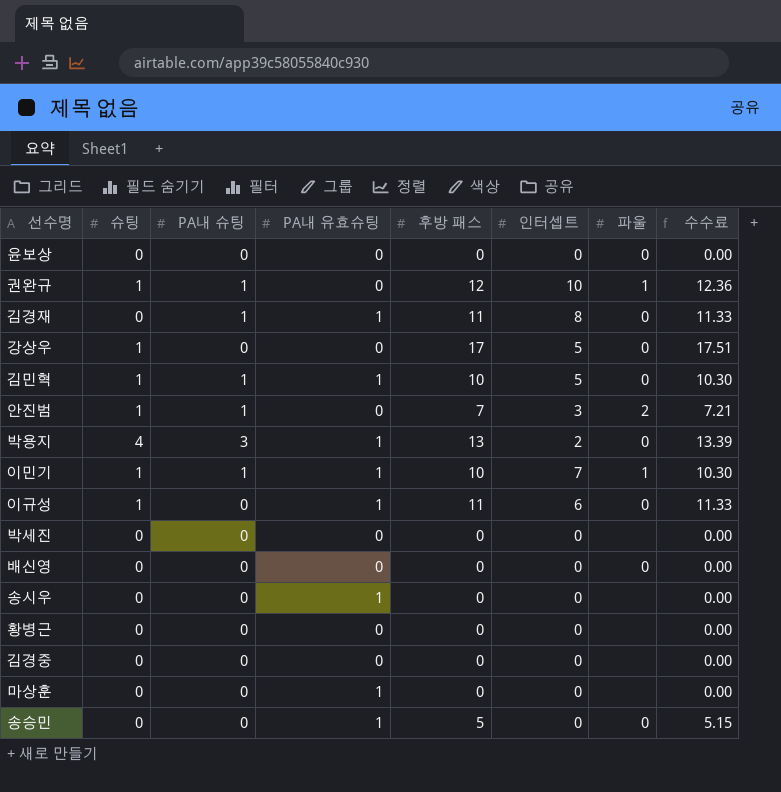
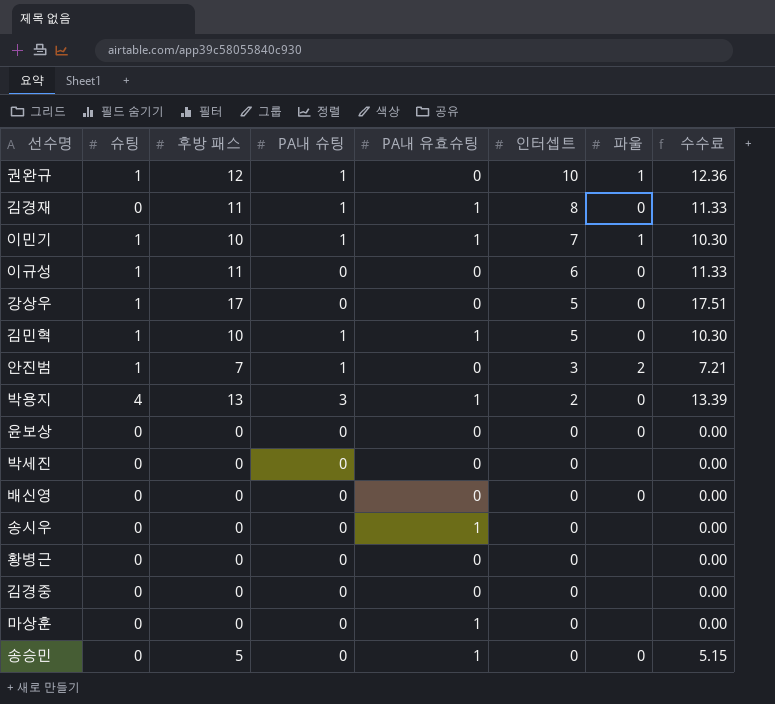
row order: none -> 인터셉트 descending
column 후방 패스 | position: 5 -> 3
이규성 | PA내 유효슈팅: 1 -> 0

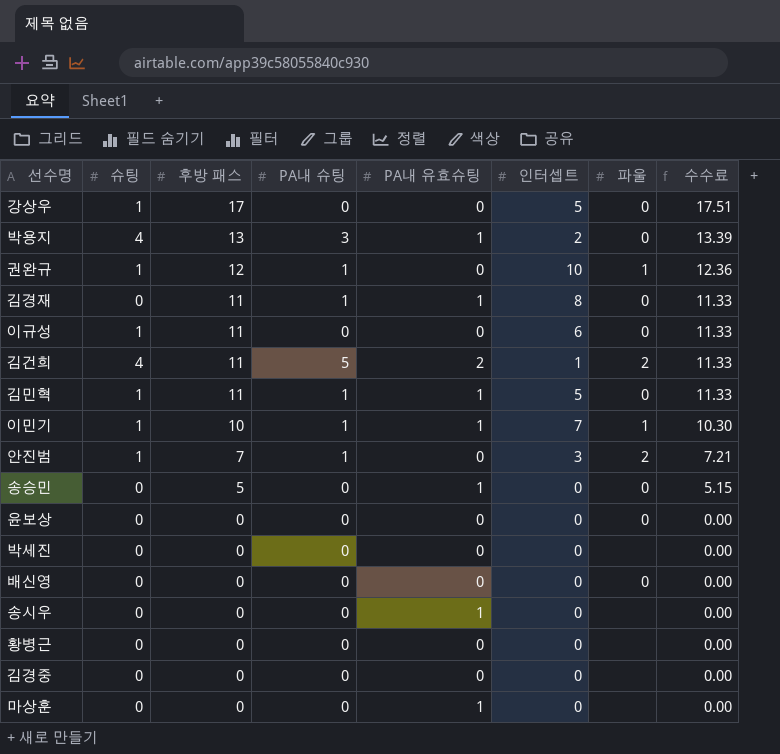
row order: 인터셉트 descending -> 후방 패스 descending
row 김건희: none -> 4 | 11 | 5 | 2 | 1 | 2 | 11.33
김민혁 | 후방 패스: 10 -> 11
김민혁 | 수수료: 10.30 -> 11.33

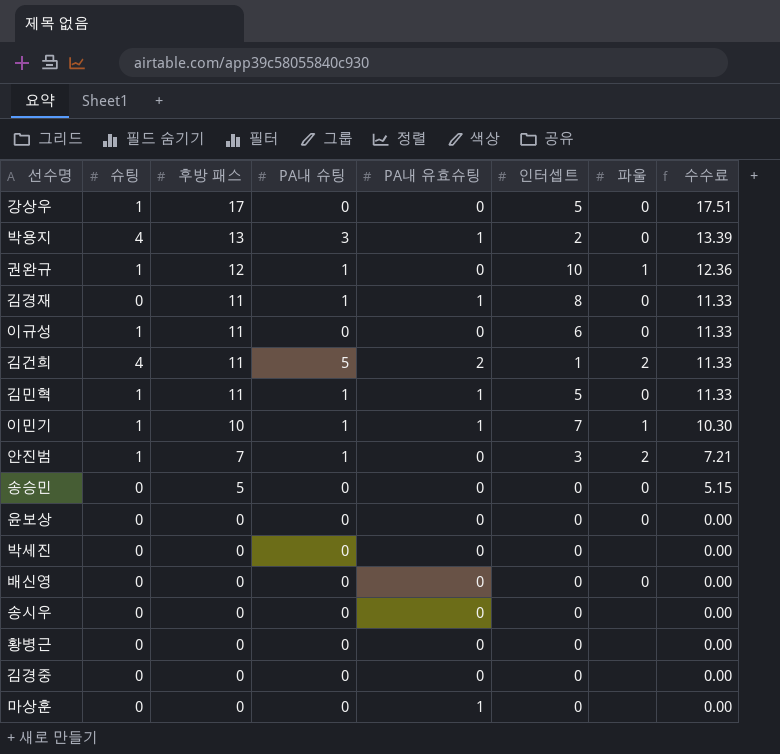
송승민 | PA내 유효슈팅: 1 -> 0
송시우 | PA내 유효슈팅: 1 -> 0

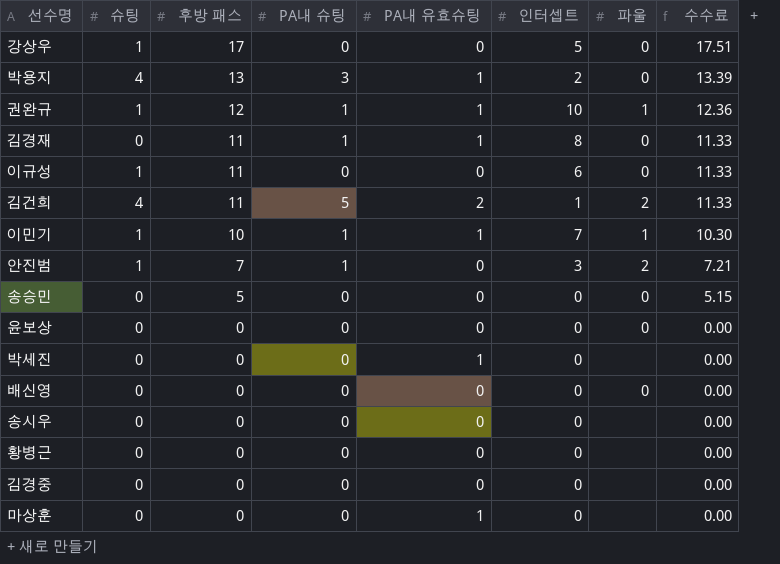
row 김민혁: 1 | 11 | 1 | 1 | 5 | 0 | 11.33 -> none
권완규 | PA내 유효슈팅: 0 -> 1
박세진 | PA내 유효슈팅: 0 -> 1

